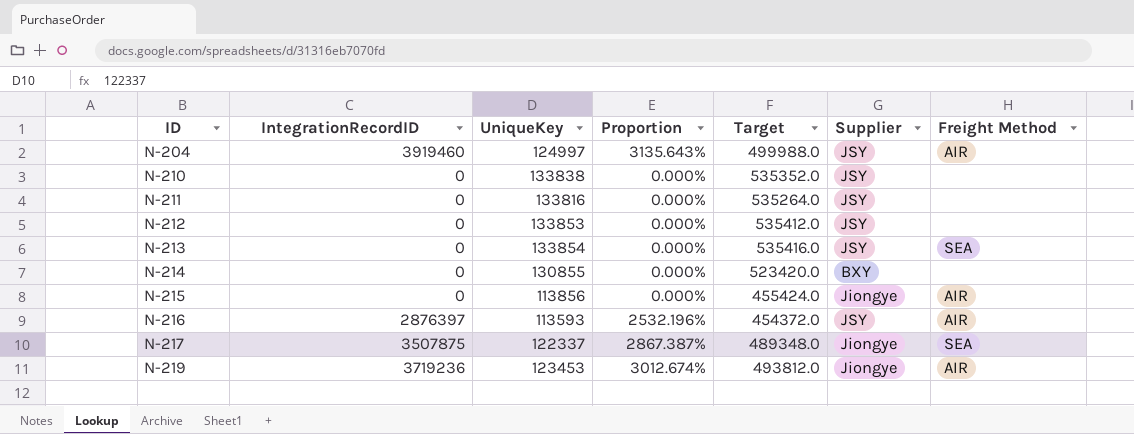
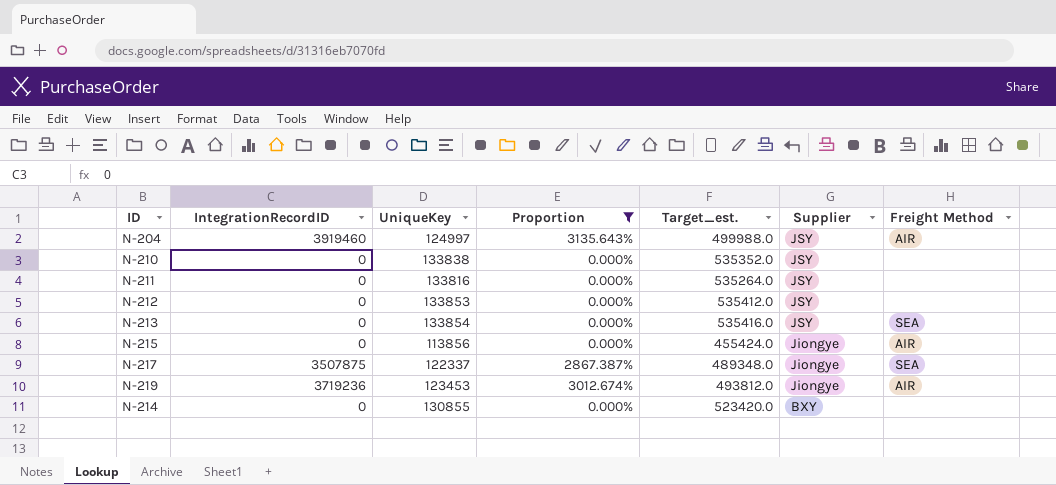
filter: none -> Proportion != 2532.196%
row order: ID ascending -> Supplier descending
column name: Target -> Target_est.

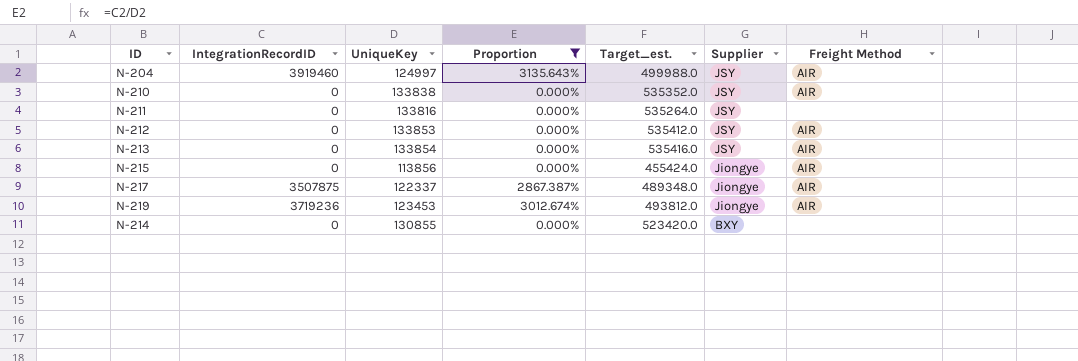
N-210 | Freight Method: none -> AIR
N-212 | Freight Method: none -> AIR
N-213 | Freight Method: SEA -> AIR
N-217 | Freight Method: SEA -> AIR

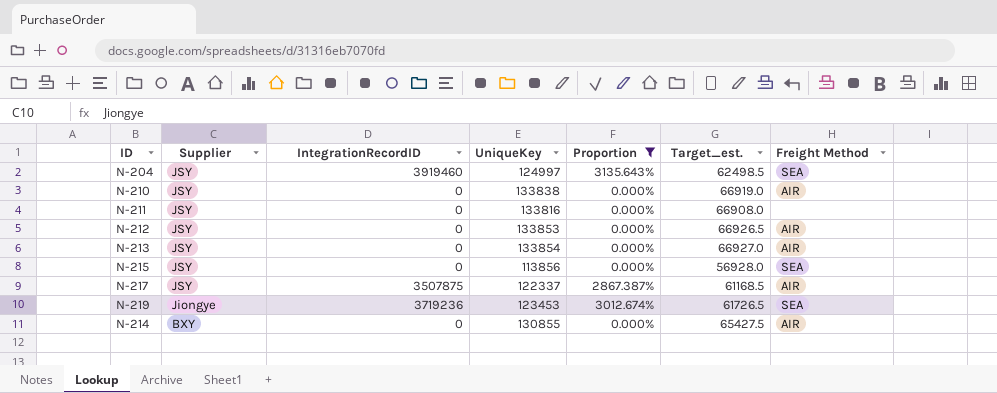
column Supplier | position: 6 -> 2
column Target_est. | formula: [UniqueKey] * 4 -> [UniqueKey] * 0.5
N-204 | Freight Method: AIR -> SEA
N-215 | Supplier: Jiongye -> JSY
N-215 | Freight Method: AIR -> SEA
N-217 | Supplier: Jiongye -> JSY
N-219 | Freight Method: AIR -> SEA
N-214 | Freight Method: none -> AIR

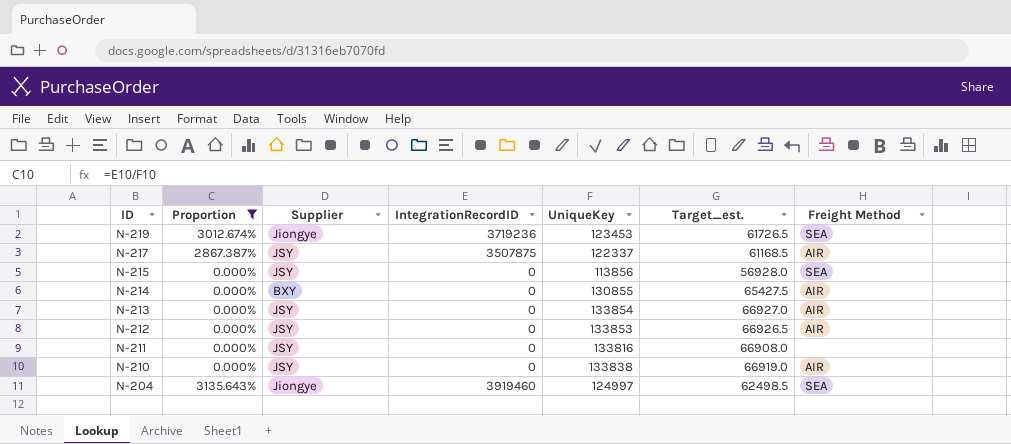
row order: Supplier descending -> ID descending
column Proportion | position: 5 -> 2
N-204 | Supplier: JSY -> Jiongye

